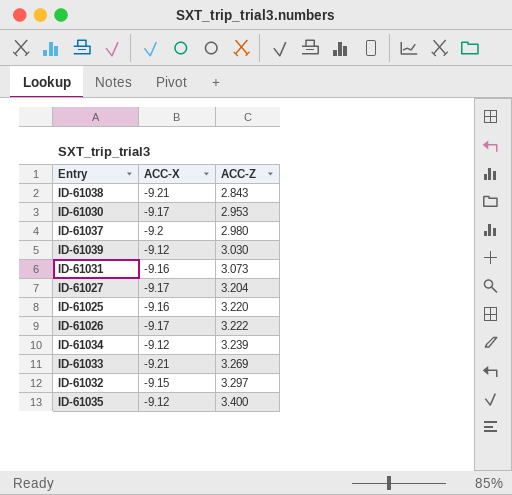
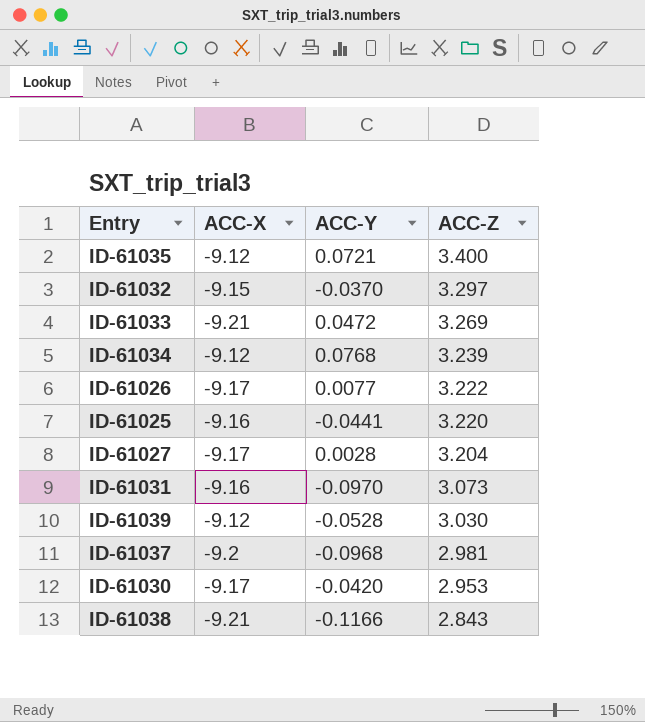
row order: ACC-Z ascending -> ACC-Z descending
column ACC-Y | position: none -> 3
ID-61037 | ACC-Z: 2.980 -> 2.981

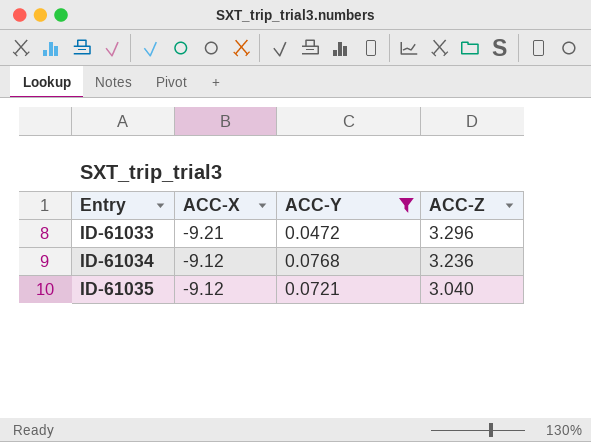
filter: none -> ACC-Y >= 0.0472
row order: ACC-Z descending -> Entry ascending
ID-61033 | ACC-Z: 3.269 -> 3.296
ID-61034 | ACC-Z: 3.239 -> 3.236
ID-61035 | ACC-Z: 3.400 -> 3.040

